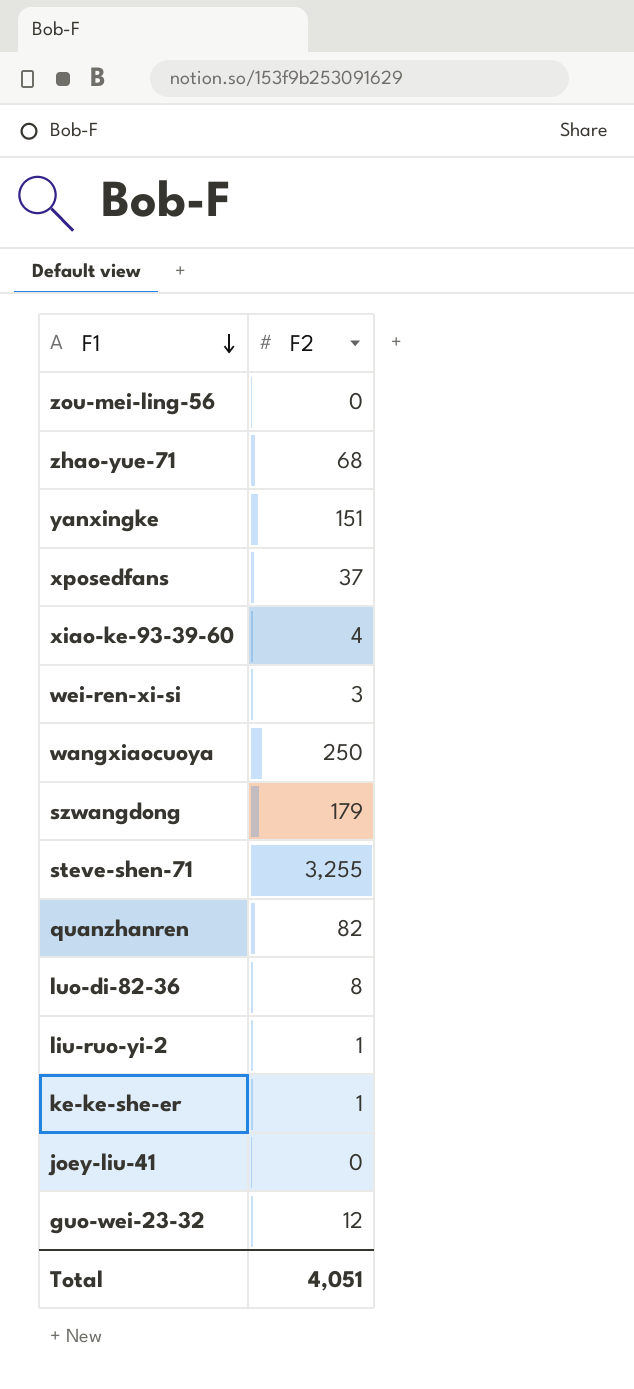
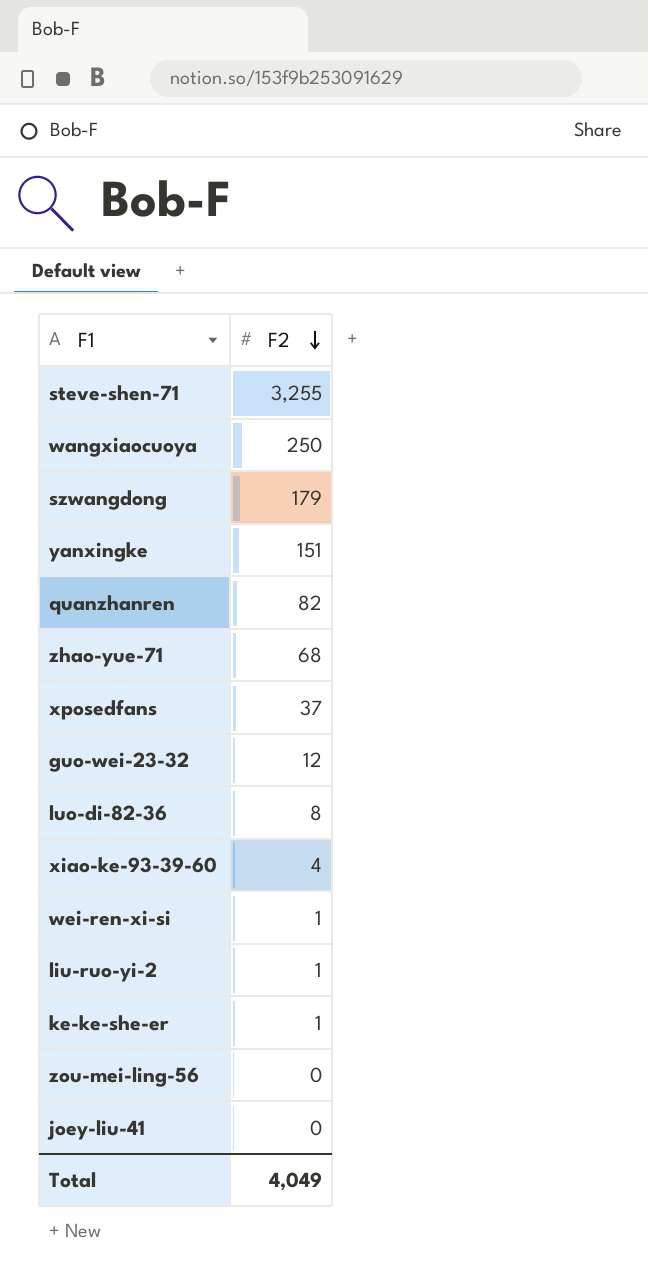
row order: F1 descending -> F2 descending
wei-ren-xi-si | F2: 3 -> 1
Total | F2: 4,051 -> 4,049

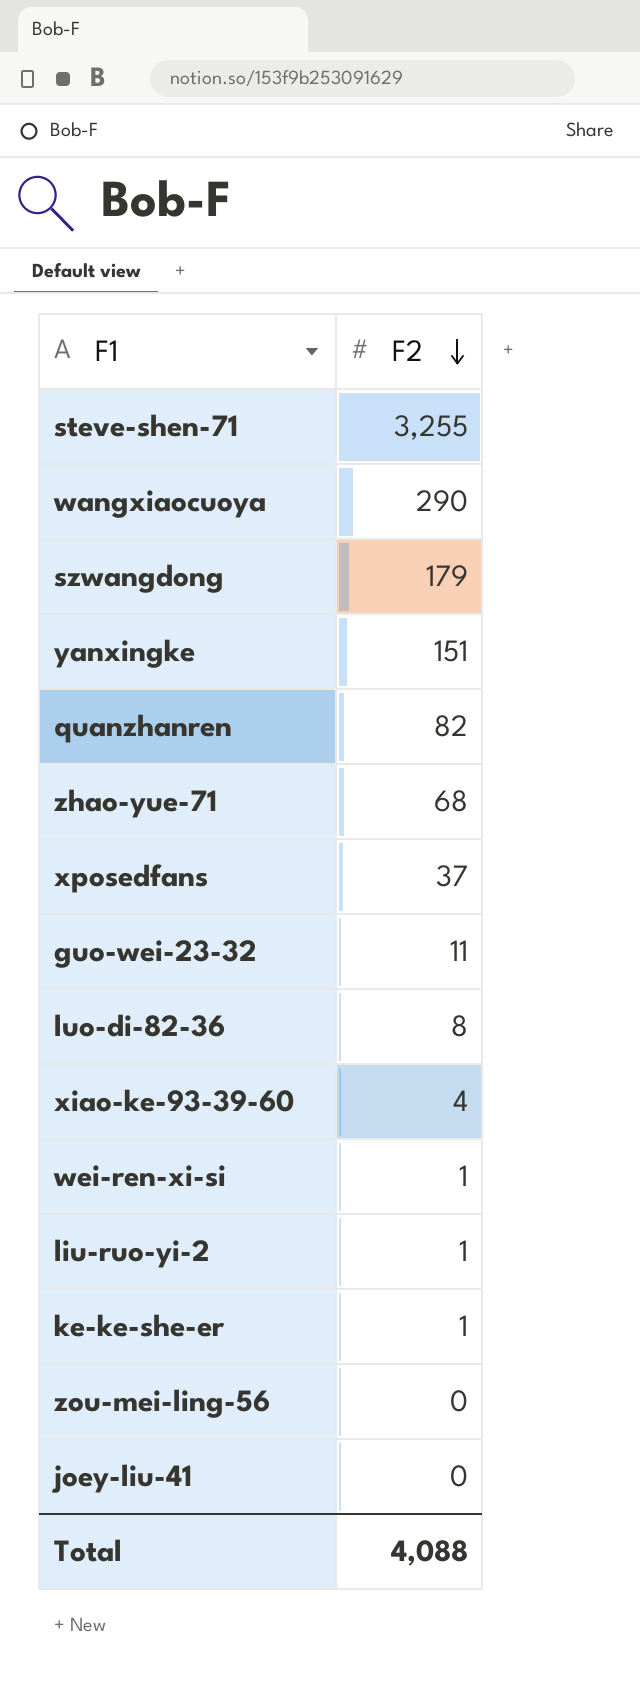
wangxiaocuoya | F2: 250 -> 290
guo-wei-23-32 | F2: 12 -> 11
Total | F2: 4,049 -> 4,088

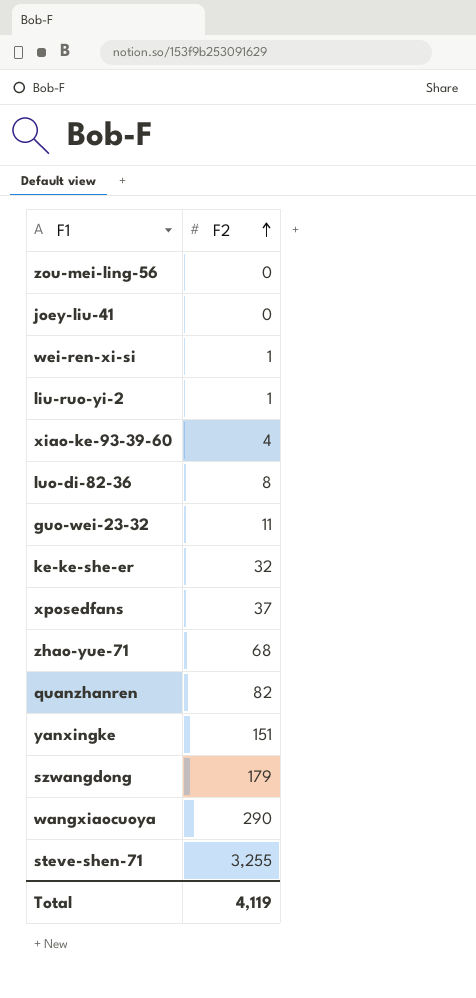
row order: F2 descending -> F2 ascending
ke-ke-she-er | F2: 1 -> 32
Total | F2: 4,088 -> 4,119

